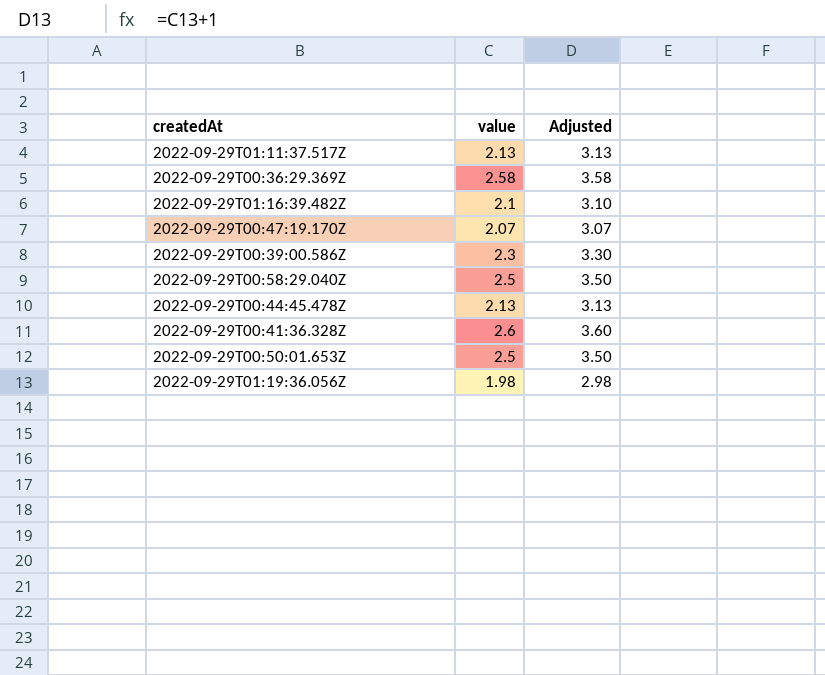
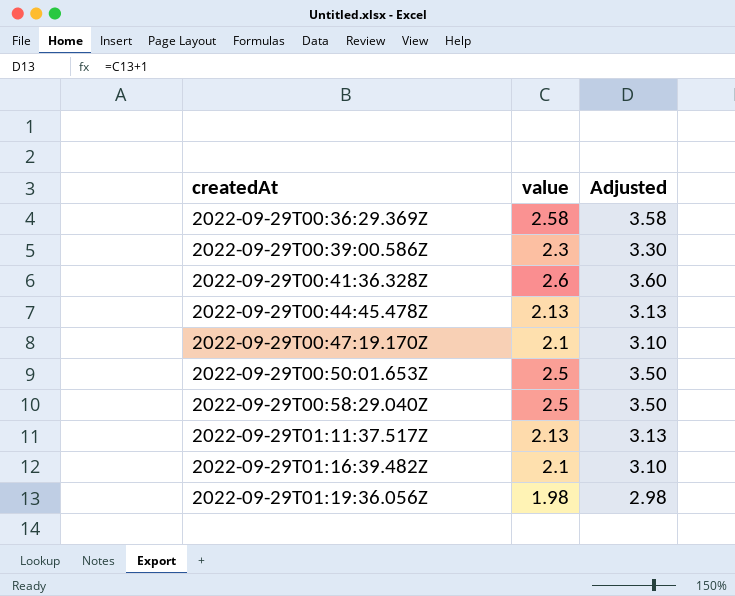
row order: none -> createdAt ascending
2022-09-29T00:47:19.170Z | value: 2.07 -> 2.1
2022-09-29T00:47:19.170Z | Adjusted: 3.07 -> 3.10

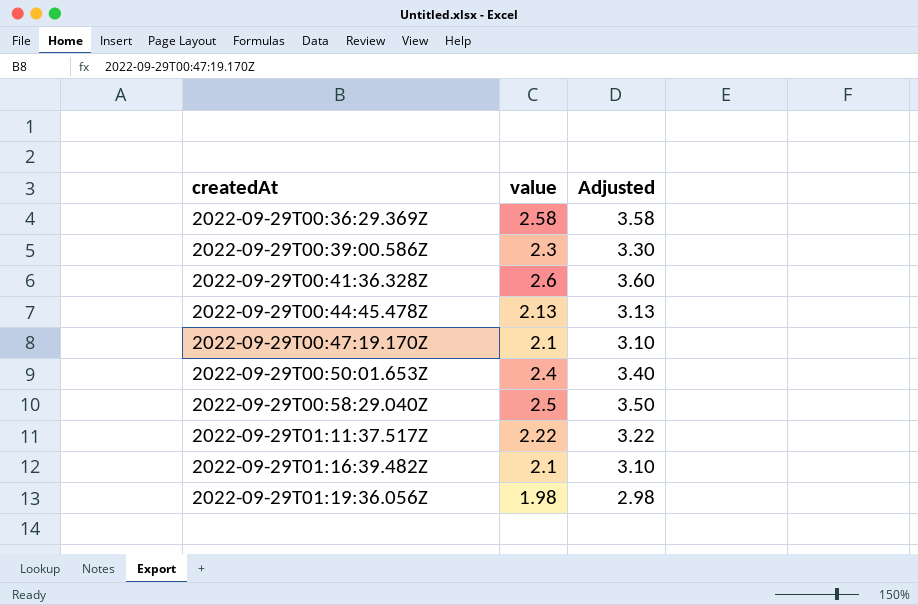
2022-09-29T00:50:01.653Z | value: 2.5 -> 2.4
2022-09-29T00:50:01.653Z | Adjusted: 3.50 -> 3.40
2022-09-29T01:11:37.517Z | value: 2.13 -> 2.22
2022-09-29T01:11:37.517Z | Adjusted: 3.13 -> 3.22

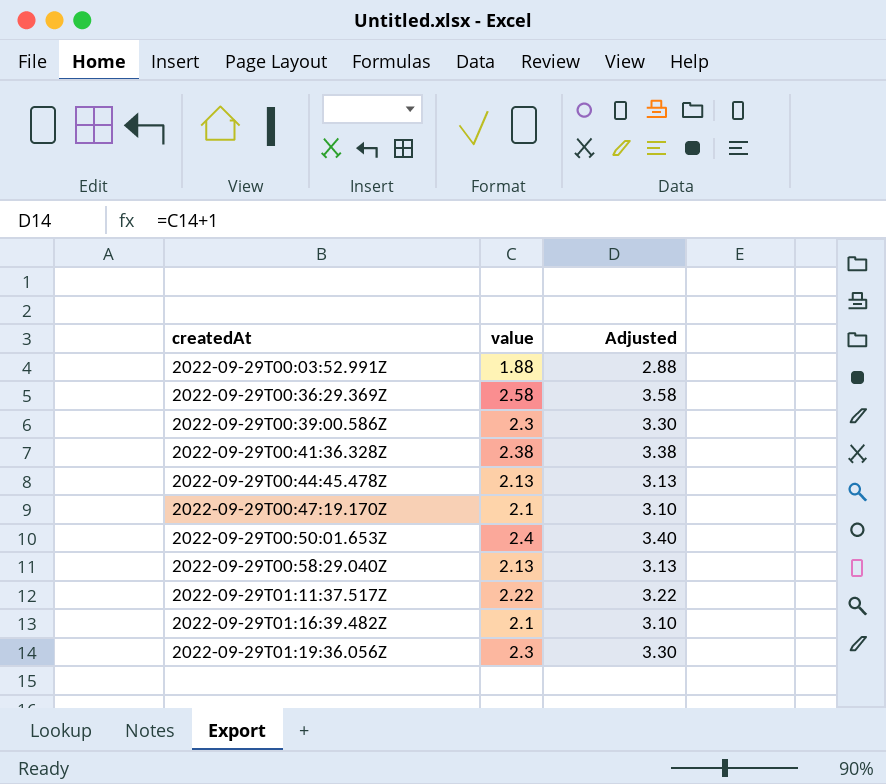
row 2022-09-29T00:03:52.991Z: none -> 1.88 | 2.88
2022-09-29T00:41:36.328Z | value: 2.6 -> 2.38
2022-09-29T00:41:36.328Z | Adjusted: 3.60 -> 3.38
2022-09-29T00:58:29.040Z | value: 2.5 -> 2.13
2022-09-29T00:58:29.040Z | Adjusted: 3.50 -> 3.13
2022-09-29T01:19:36.056Z | value: 1.98 -> 2.3
2022-09-29T01:19:36.056Z | Adjusted: 2.98 -> 3.30

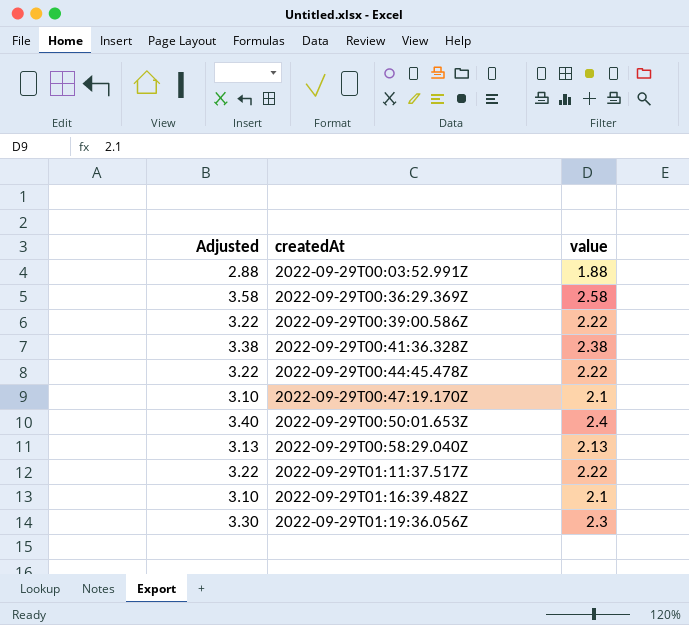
column Adjusted | position: 3 -> 1
2022-09-29T00:39:00.586Z | Adjusted: 3.30 -> 3.22
2022-09-29T00:39:00.586Z | value: 2.3 -> 2.22
2022-09-29T00:44:45.478Z | Adjusted: 3.13 -> 3.22
2022-09-29T00:44:45.478Z | value: 2.13 -> 2.22

